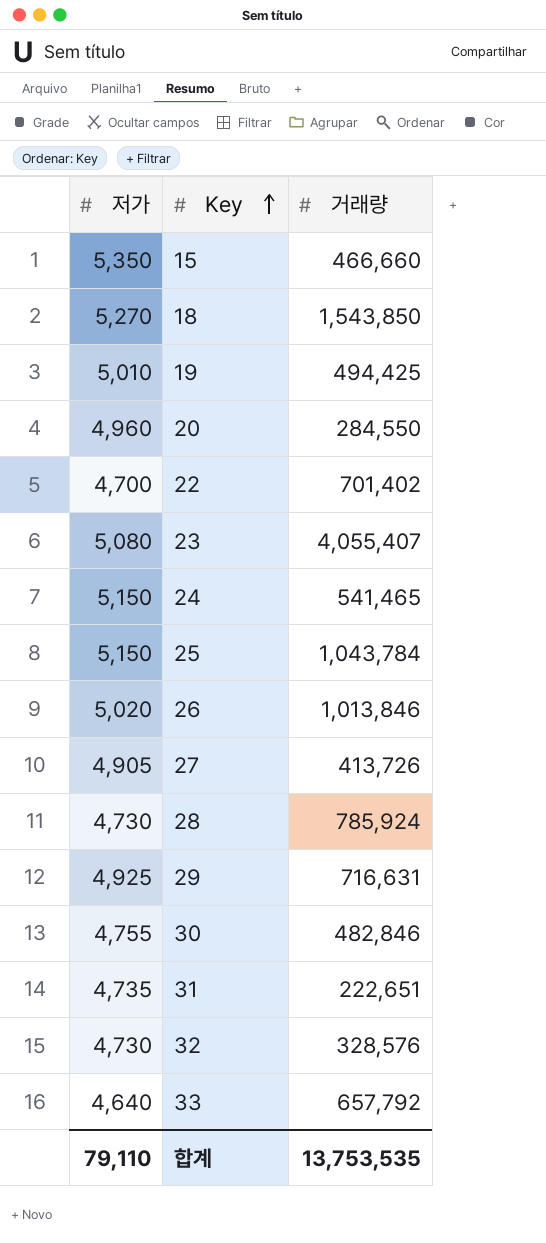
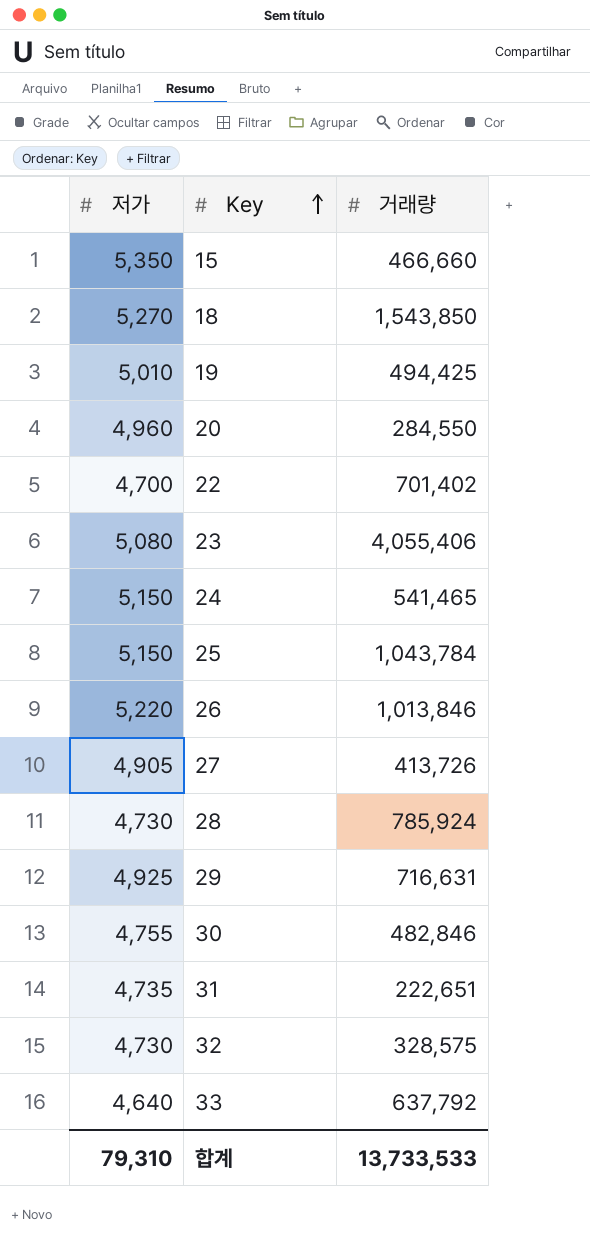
23 | 거래량: 4,055,407 -> 4,055,406
26 | 저가: 5,020 -> 5,220
32 | 거래량: 328,576 -> 328,575
33 | 거래량: 657,792 -> 637,792
합계 | 저가: 79,110 -> 79,310
합계 | 거래량: 13,753,535 -> 13,733,533

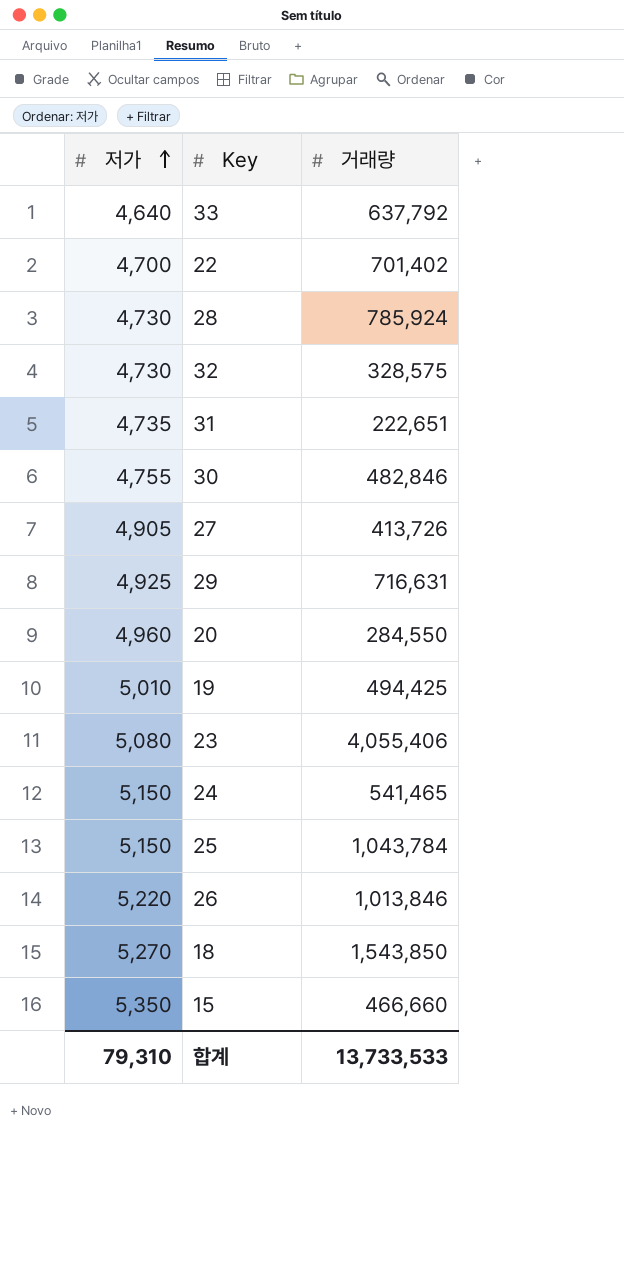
row order: Key ascending -> 저가 ascending

